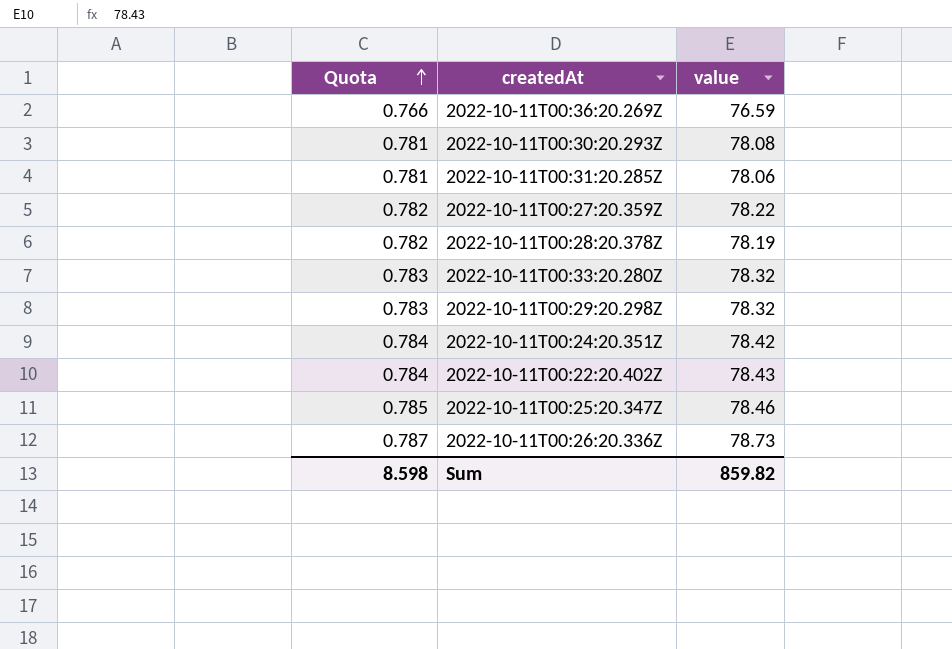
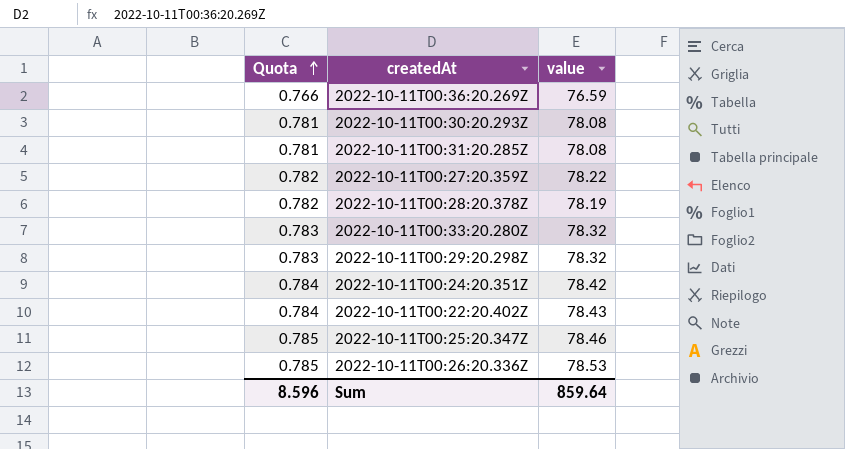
2022-10-11T00:31:20.285Z | value: 78.06 -> 78.08
2022-10-11T00:26:20.336Z | Quota: 0.787 -> 0.785
2022-10-11T00:26:20.336Z | value: 78.73 -> 78.53
Sum | Quota: 8.598 -> 8.596
Sum | value: 859.82 -> 859.64

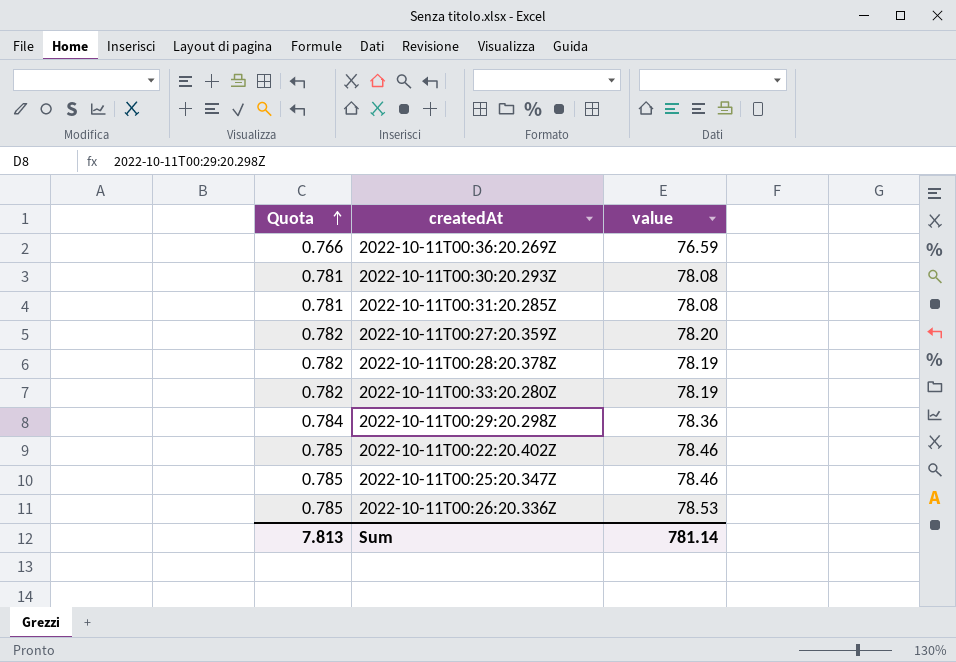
row 2022-10-11T00:24:20.351Z: 0.784 | 78.42 -> none
2022-10-11T00:27:20.359Z | value: 78.22 -> 78.20
2022-10-11T00:33:20.280Z | Quota: 0.783 -> 0.782
2022-10-11T00:33:20.280Z | value: 78.32 -> 78.19
2022-10-11T00:29:20.298Z | Quota: 0.783 -> 0.784
2022-10-11T00:29:20.298Z | value: 78.32 -> 78.36
2022-10-11T00:22:20.402Z | Quota: 0.784 -> 0.785
2022-10-11T00:22:20.402Z | value: 78.43 -> 78.46
Sum | Quota: 8.596 -> 7.813
Sum | value: 859.64 -> 781.14

